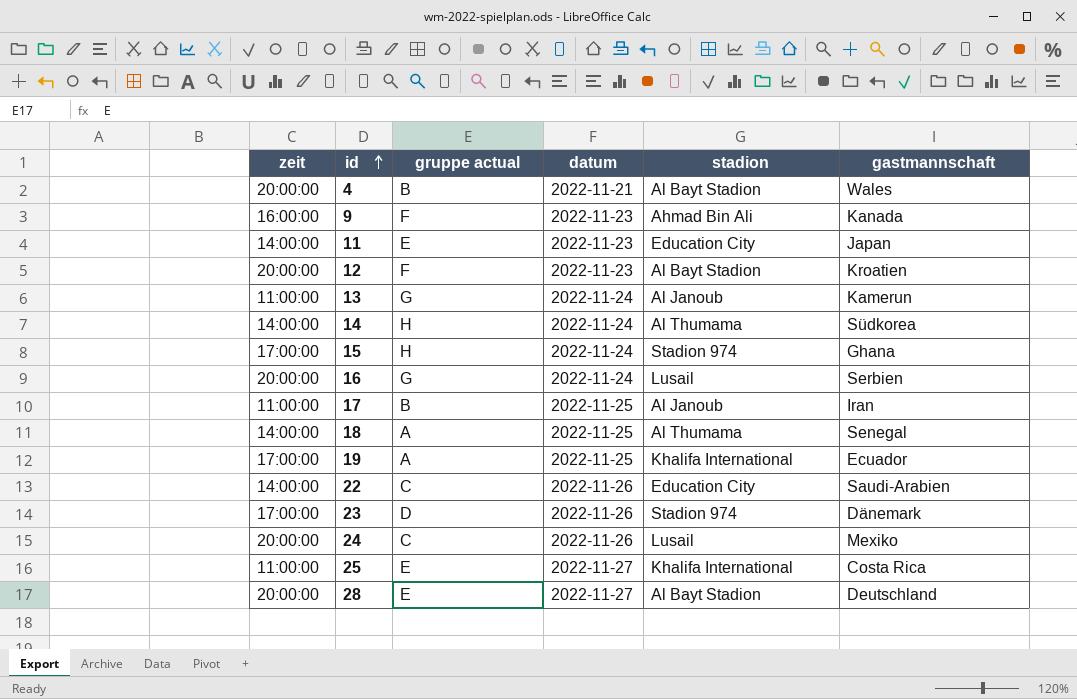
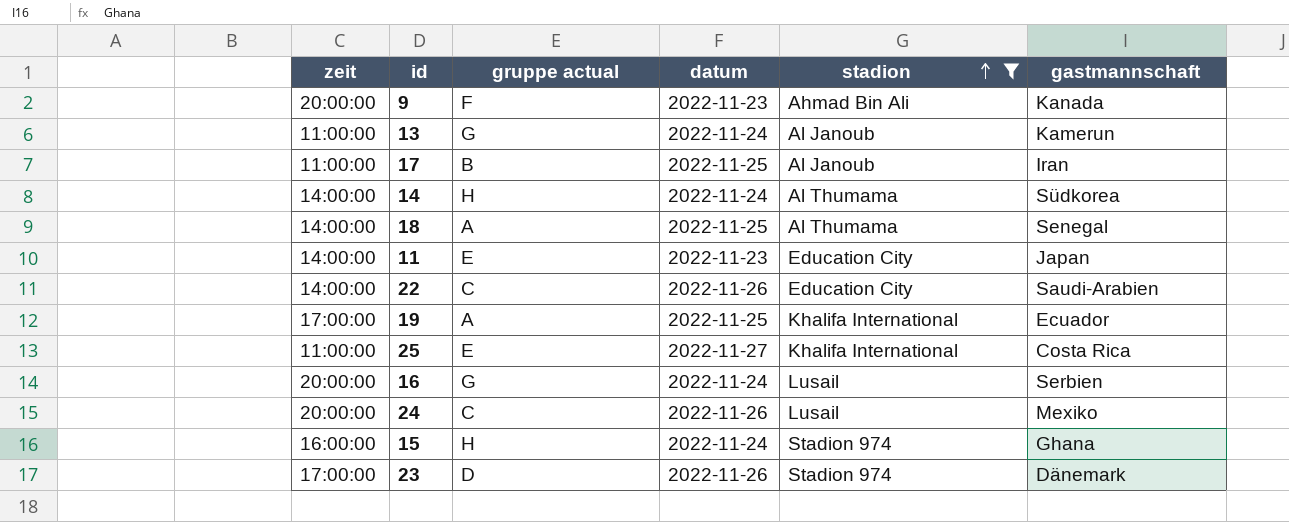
filter: none -> stadion != Al Bayt Stadion
row order: id ascending -> stadion ascending
9 | zeit: 16:00:00 -> 20:00:00
15 | zeit: 17:00:00 -> 16:00:00

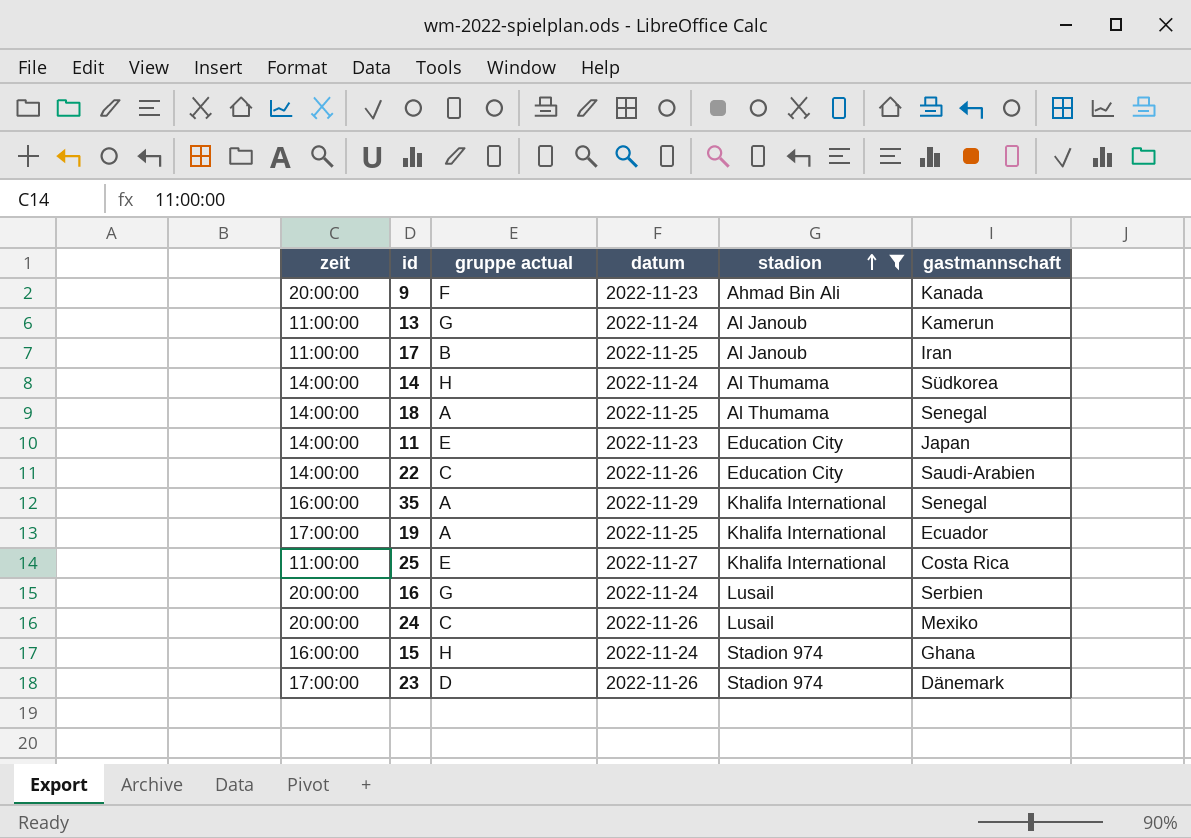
row 35: none -> 16:00:00 | A | 2022-11-29 | Khalifa International | Senegal

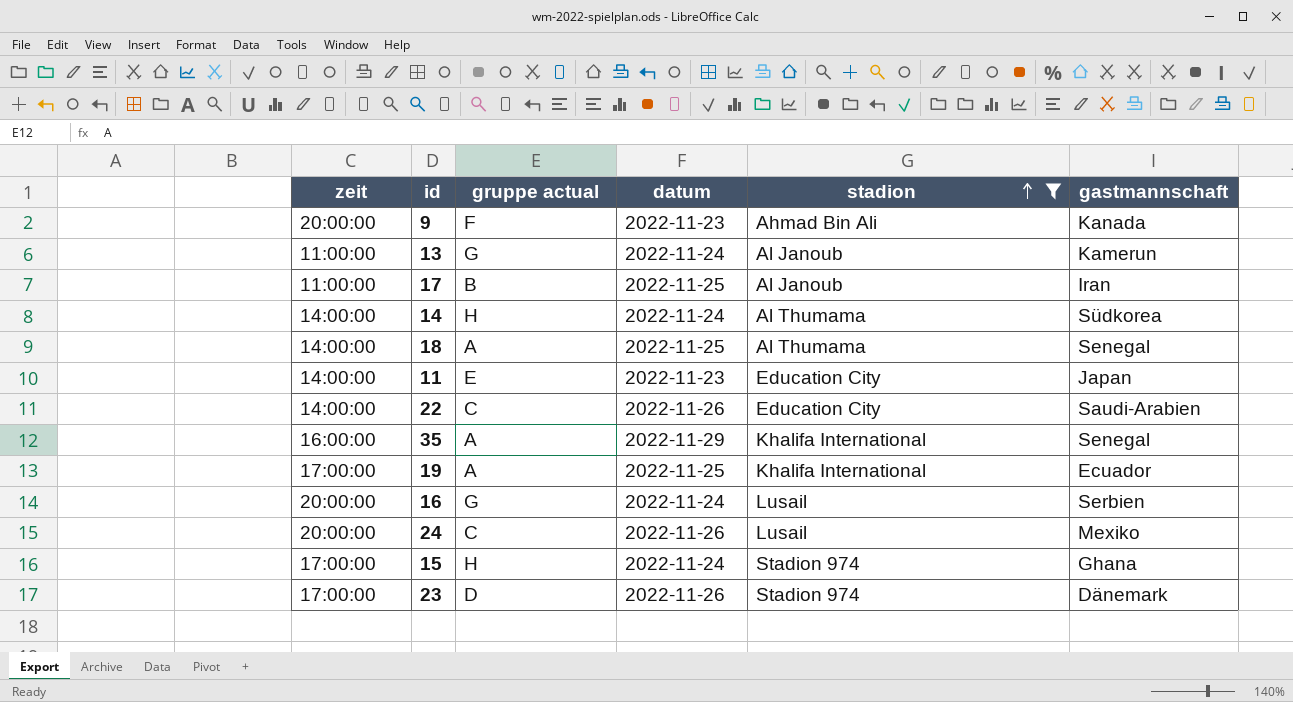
row 25: 11:00:00 | E | 2022-11-27 | Khalifa International | Costa Rica -> none
15 | zeit: 16:00:00 -> 17:00:00

